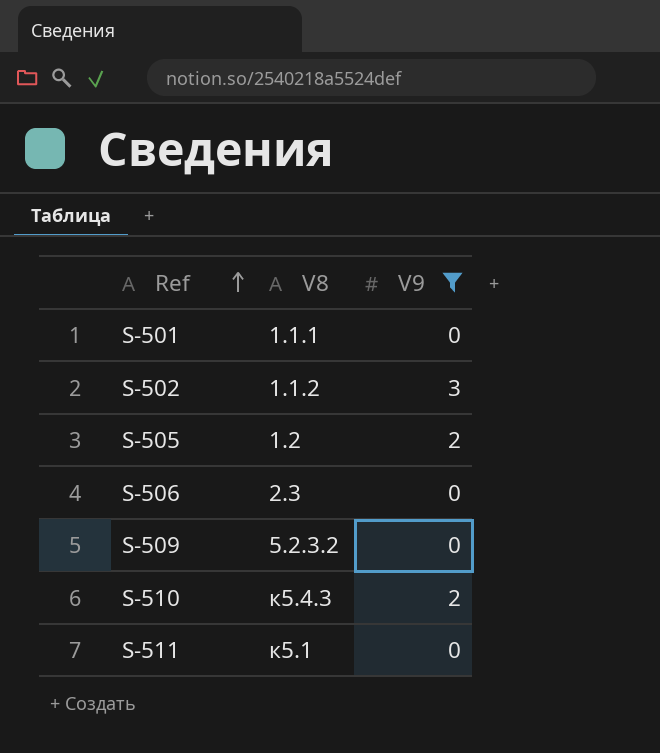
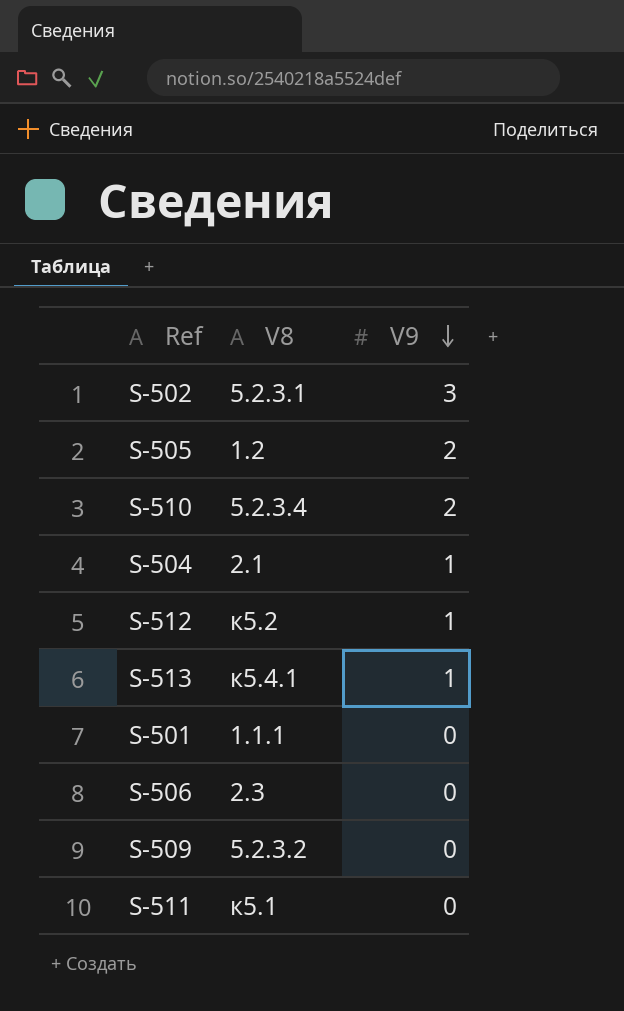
filter: V9 != 1 -> none
row order: Ref ascending -> V9 descending
S-502 | V8: 1.1.2 -> 5.2.3.1
S-510 | V8: к5.4.3 -> 5.2.3.4

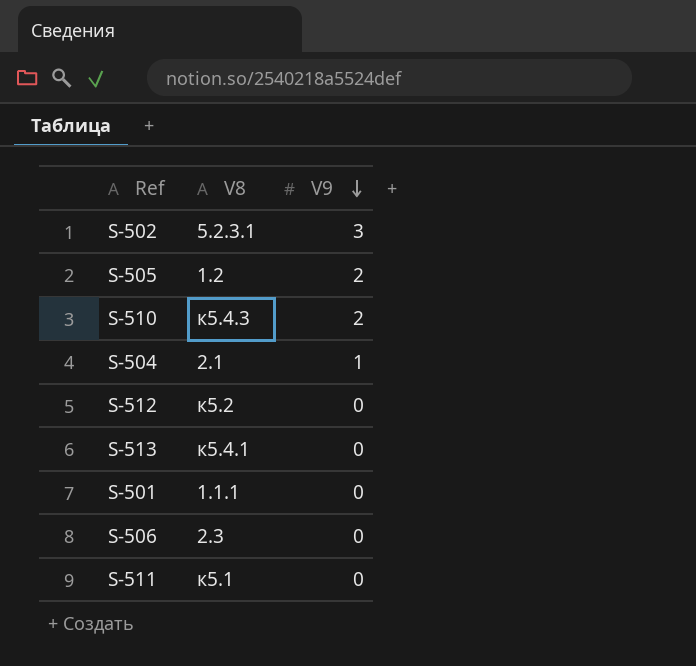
row S-509: 5.2.3.2 | 0 -> none
S-510 | V8: 5.2.3.4 -> к5.4.3
S-512 | V9: 1 -> 0
S-513 | V9: 1 -> 0

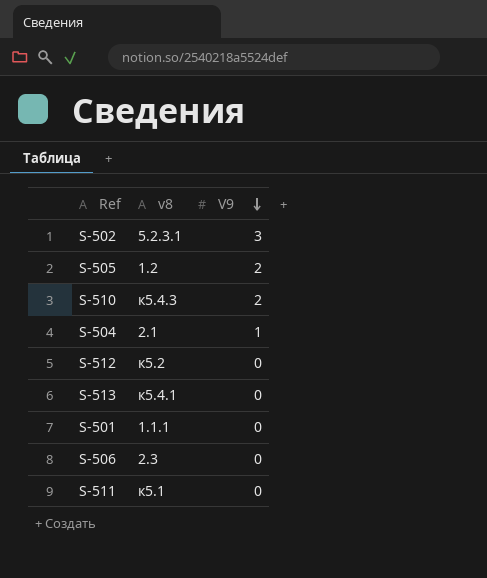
column name: V8 -> v8

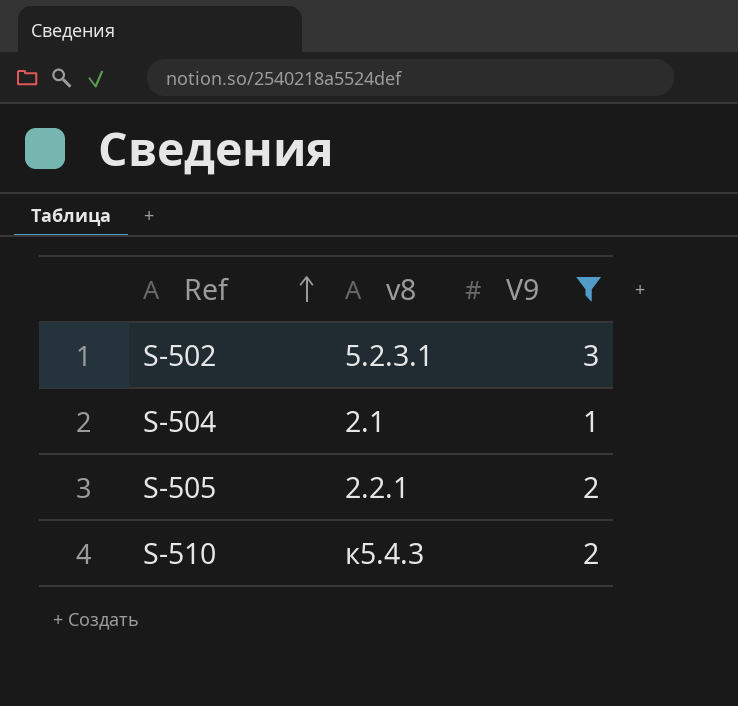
filter: none -> V9 != 0
row order: V9 descending -> Ref ascending
S-505 | v8: 1.2 -> 2.2.1

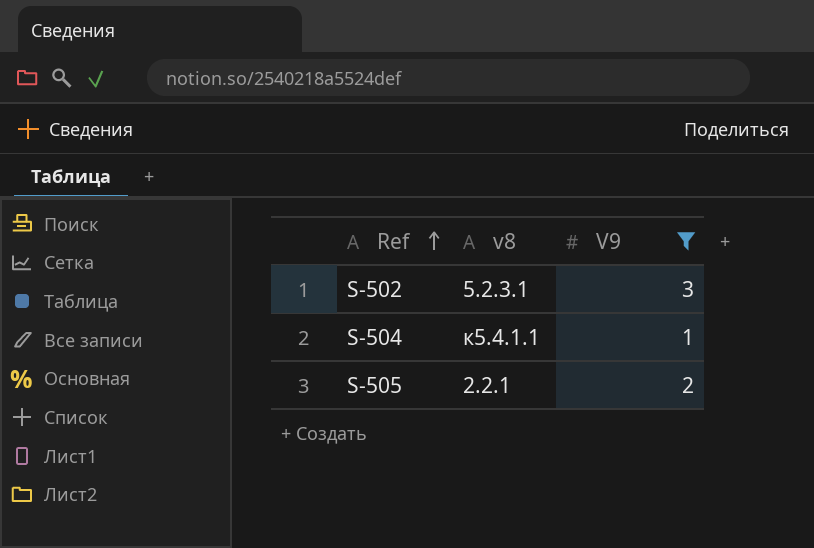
row S-510: к5.4.3 | 2 -> none
S-504 | v8: 2.1 -> к5.4.1.1

